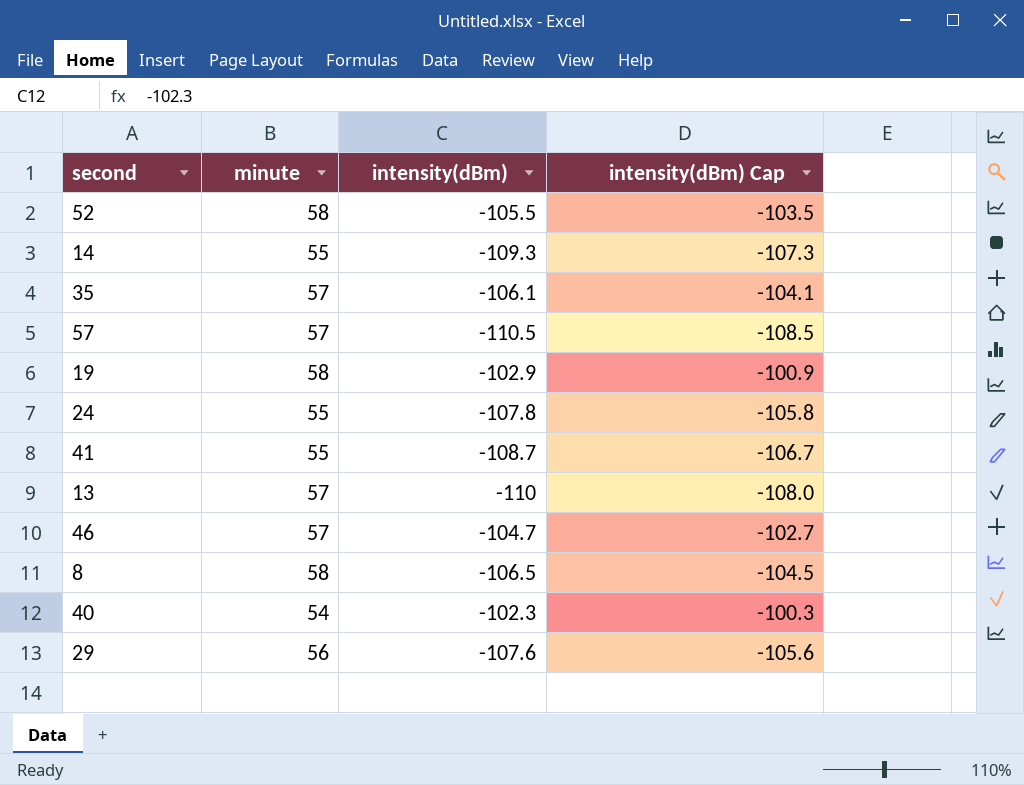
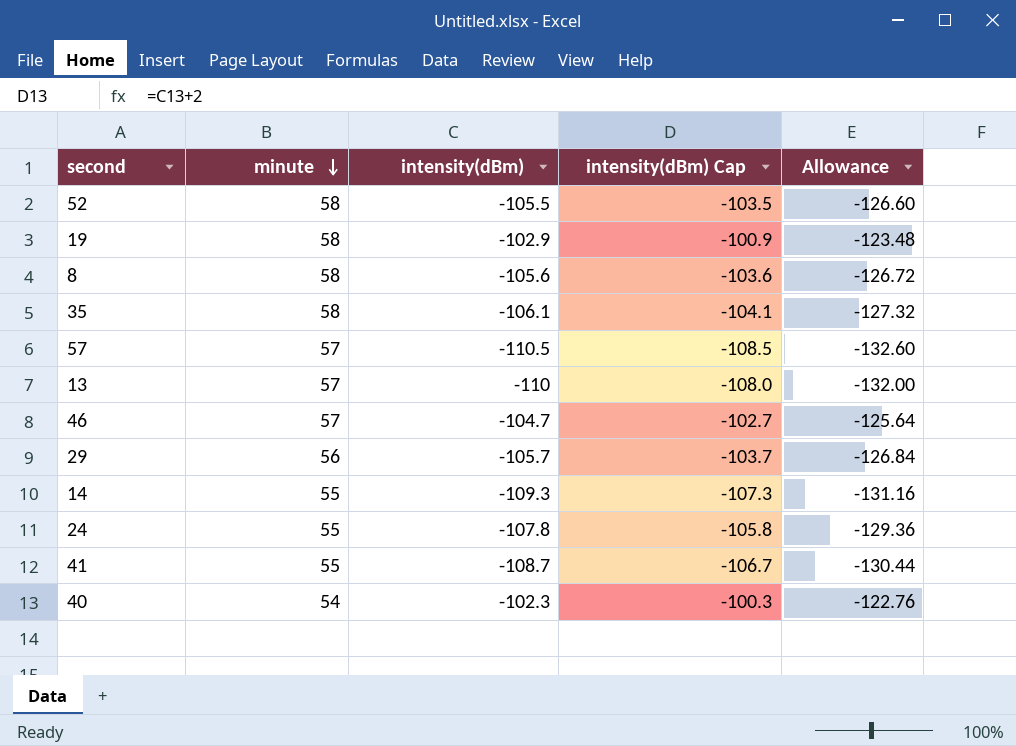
row order: none -> minute descending
column Allowance | formula: none -> [intensity(dBm)] * 1.2
8 | intensity(dBm): -106.5 -> -105.6
8 | intensity(dBm) Cap: -104.5 -> -103.6
35 | minute: 57 -> 58
29 | intensity(dBm): -107.6 -> -105.7
29 | intensity(dBm) Cap: -105.6 -> -103.7

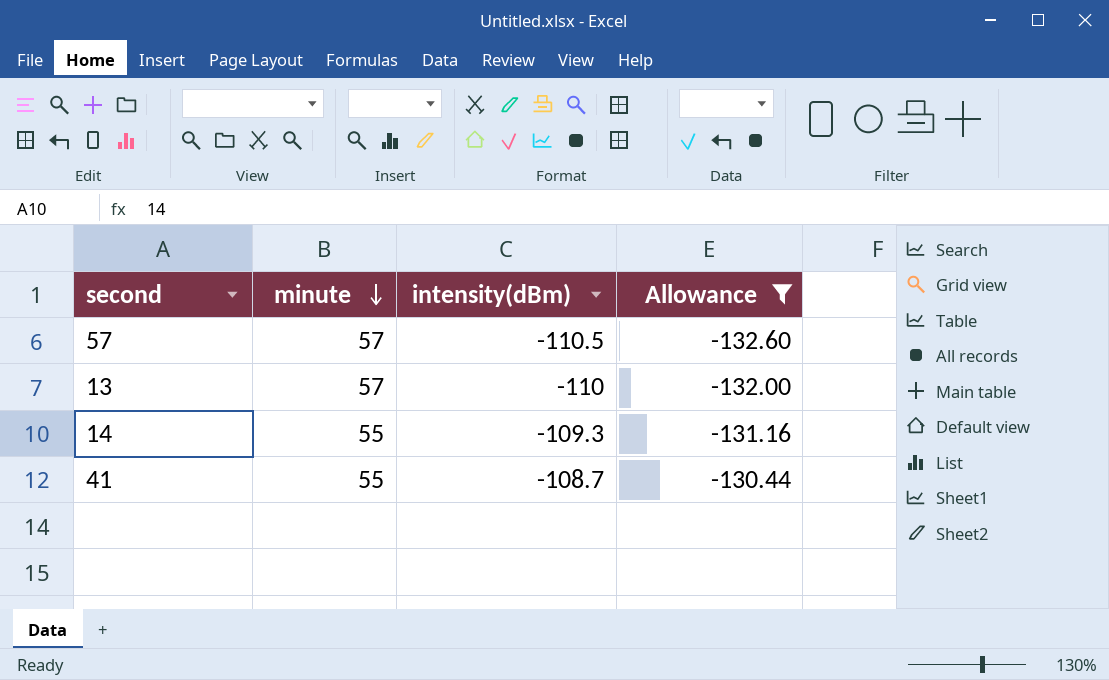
filter: none -> Allowance <= -130.44
column intensity(dBm) Cap | formula: [intensity(dBm)] + 2 -> none

